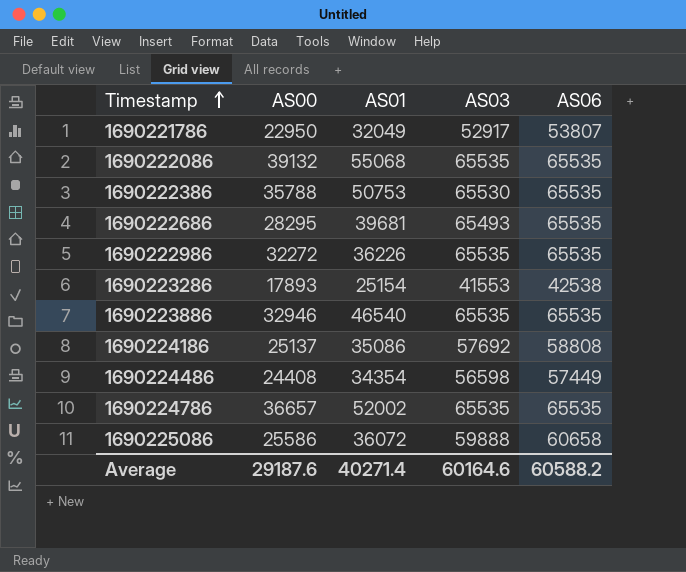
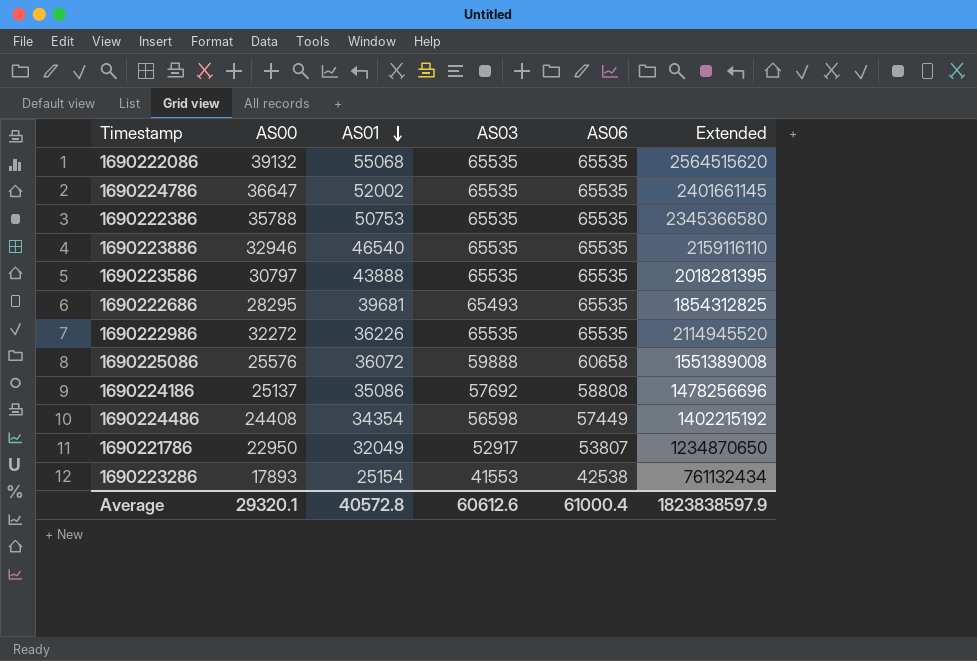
row order: Timestamp ascending -> AS01 descending
column Extended | formula: none -> [AS00] * [AS06]
1690224786 | AS00: 36657 -> 36647
1690222386 | AS03: 65530 -> 65535
row 1690223586: none -> 30797 | 43888 | 65535 | 65535 | 2018281395
1690225086 | AS00: 25586 -> 25576
Average | AS00: 29187.6 -> 29320.1
Average | AS01: 40271.4 -> 40572.8
Average | AS03: 60164.6 -> 60612.6
Average | AS06: 60588.2 -> 61000.4

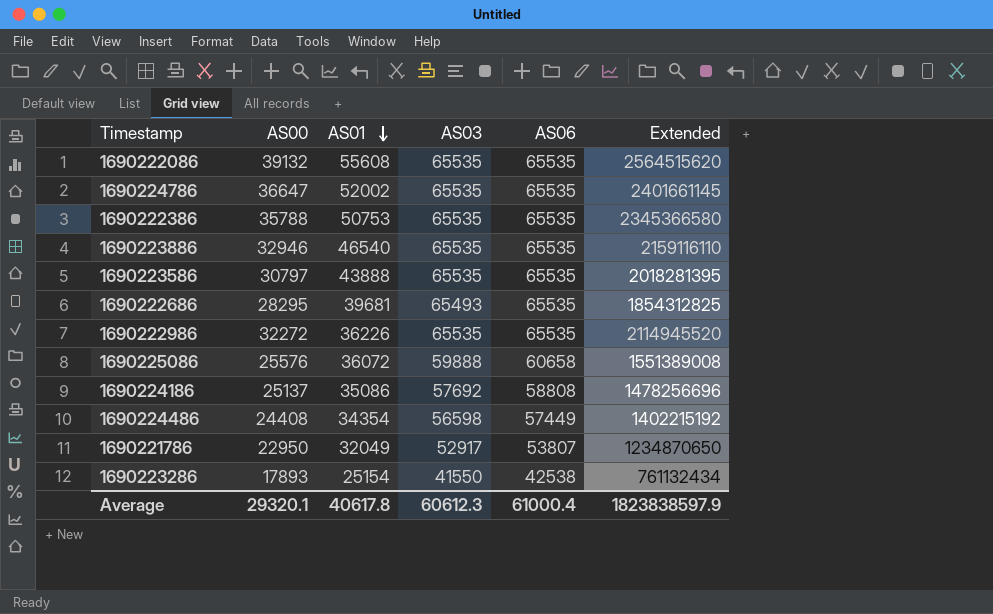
1690222086 | AS01: 55068 -> 55608
1690223286 | AS03: 41553 -> 41550
Average | AS01: 40572.8 -> 40617.8
Average | AS03: 60612.6 -> 60612.3

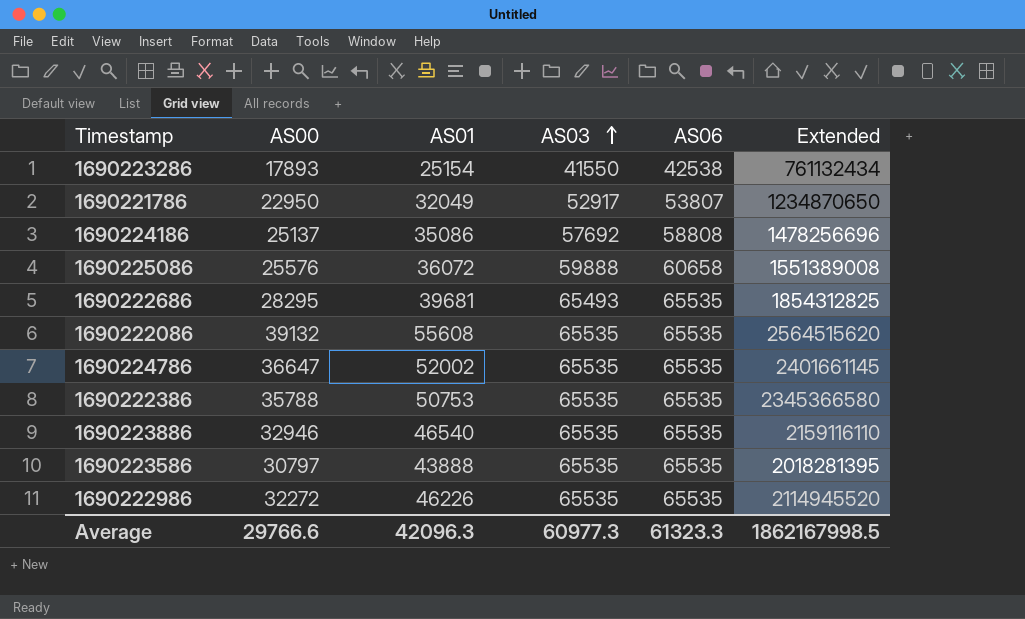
row order: AS01 descending -> AS03 ascending
row 1690224486: 24408 | 34354 | 56598 | 57449 | 1402215192 -> none
1690222986 | AS01: 36226 -> 46226
Average | AS00: 29320.1 -> 29766.6
Average | AS01: 40617.8 -> 42096.3
Average | AS03: 60612.3 -> 60977.3
Average | AS06: 61000.4 -> 61323.3
Average | Extended: 1823838597.9 -> 1862167998.5

